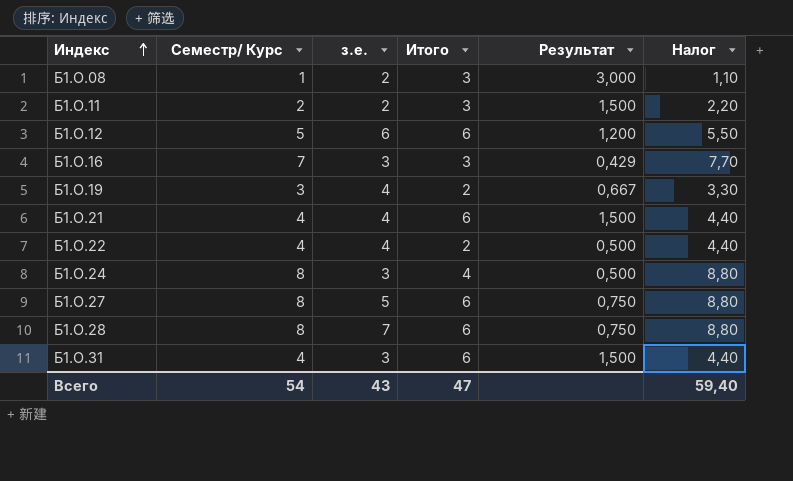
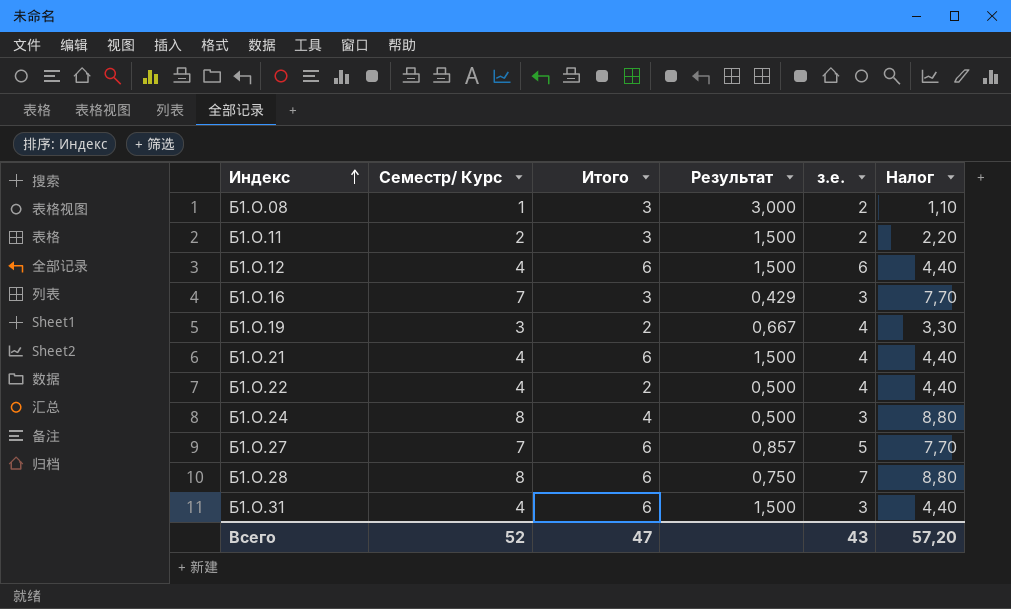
column з.е. | position: 3 -> 5
Б1.О.12 | Семестр/ Курс: 5 -> 4
Б1.О.12 | Результат: 1,200 -> 1,500
Б1.О.12 | Налог: 5,50 -> 4,40
Б1.О.27 | Семестр/ Курс: 8 -> 7
Б1.О.27 | Результат: 0,750 -> 0,857
Б1.О.27 | Налог: 8,80 -> 7,70
Всего | Семестр/ Курс: 54 -> 52
Всего | Налог: 59,40 -> 57,20

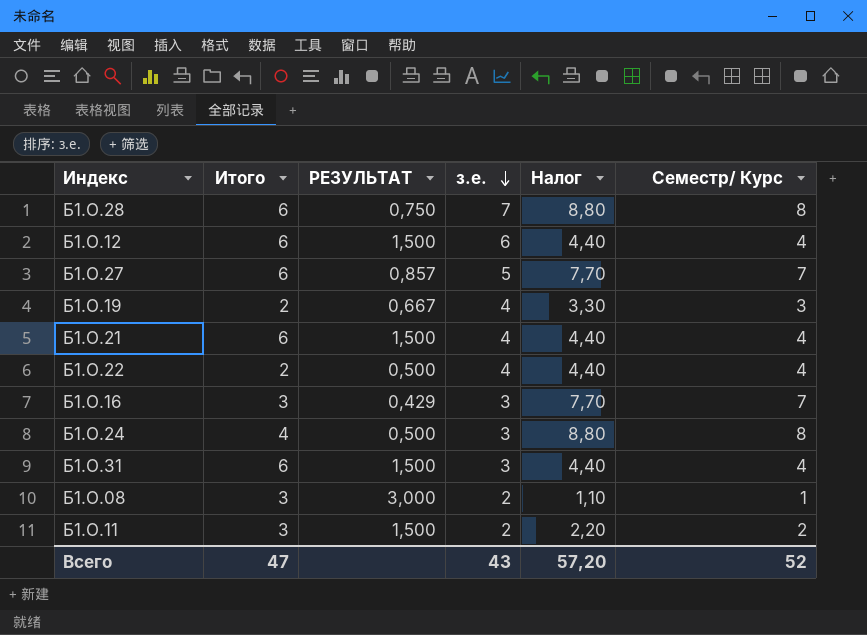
row order: Индекс ascending -> з.е. descending
column name: Результат -> РЕЗУЛЬТАТ
column Семестр/ Курс | position: 2 -> 6

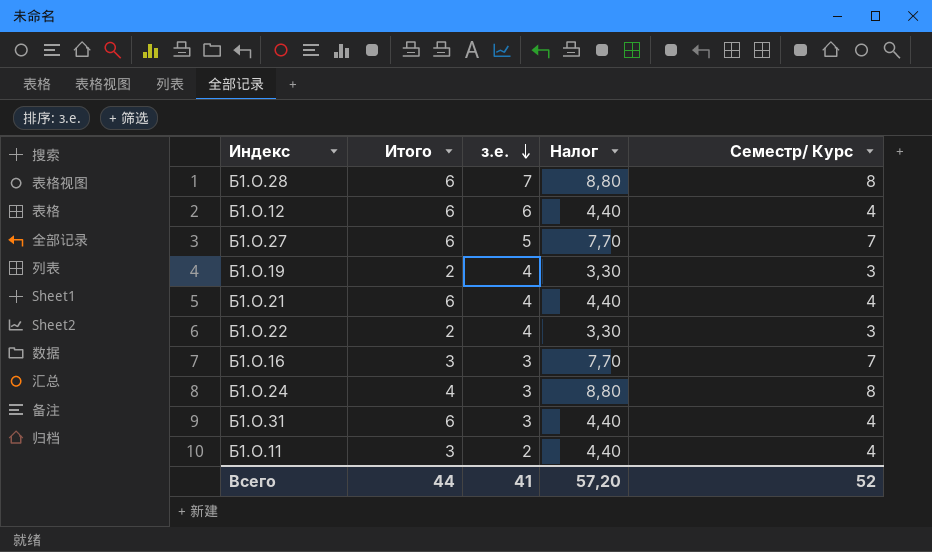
column РЕЗУЛЬТАТ | formula: [Итого] / [Семестр/ Курс] -> none
row Б1.О.08: 3 | 3,000 | 2 | 1,10 | 1 -> none
Б1.О.22 | Налог: 4,40 -> 3,30
Б1.О.22 | Семестр/ Курс: 4 -> 3
Б1.О.11 | Налог: 2,20 -> 4,40
Б1.О.11 | Семестр/ Курс: 2 -> 4
Всего | Итого: 47 -> 44
Всего | з.е.: 43 -> 41

